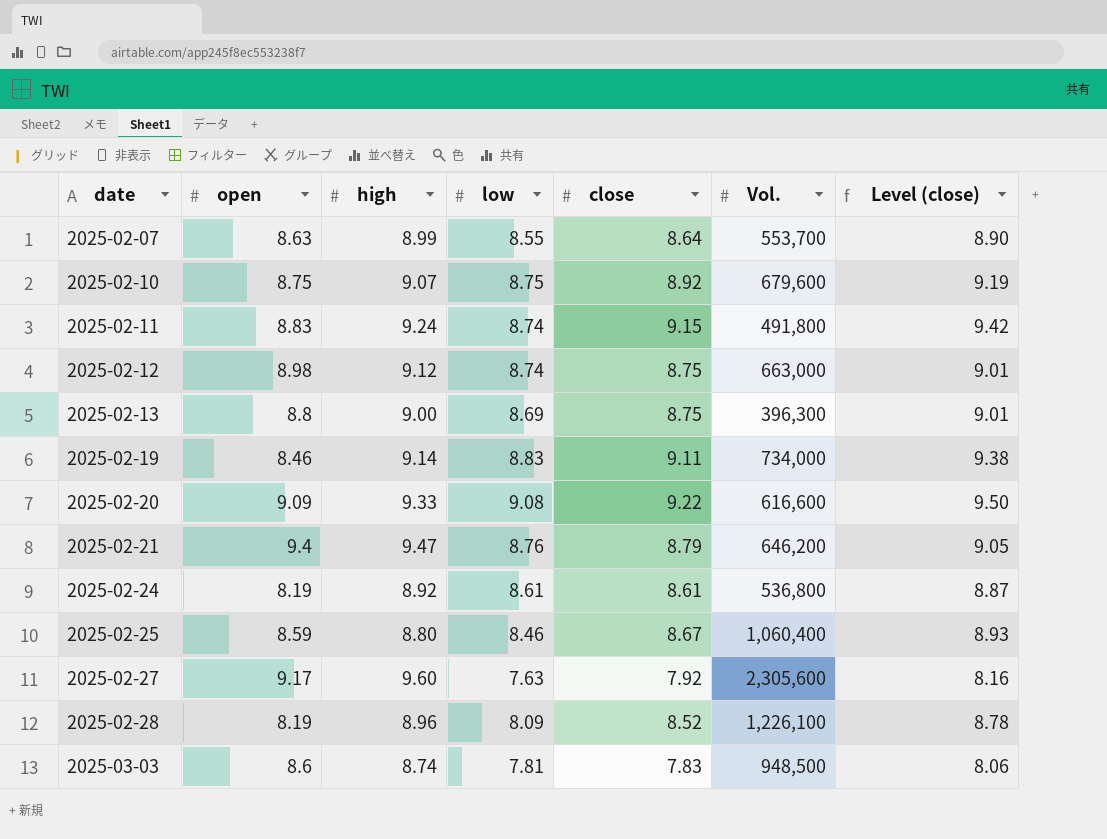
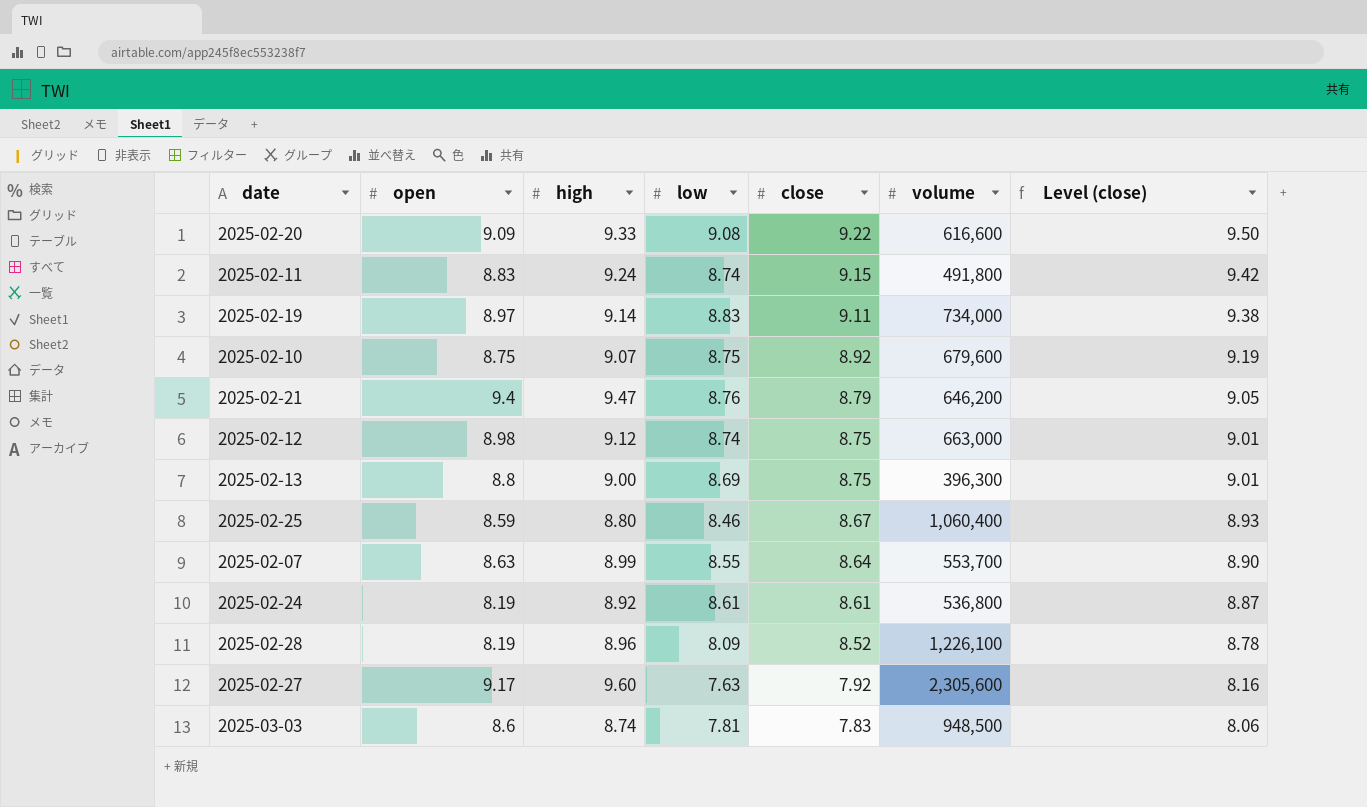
row order: date ascending -> close descending
column name: Vol. -> volume
2025-02-19 | open: 8.46 -> 8.97

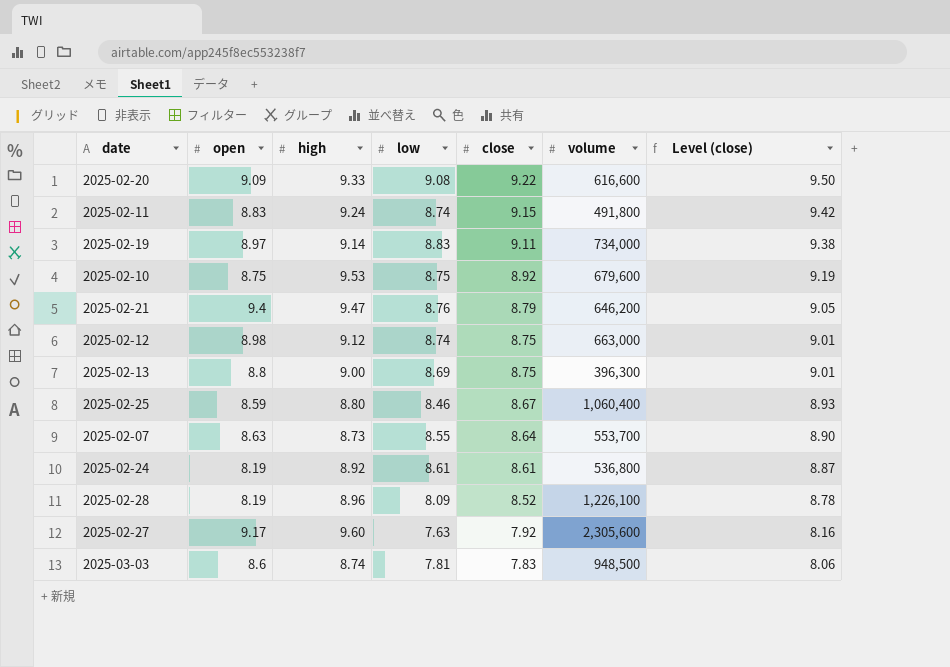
2025-02-10 | high: 9.07 -> 9.53
2025-02-07 | high: 8.99 -> 8.73

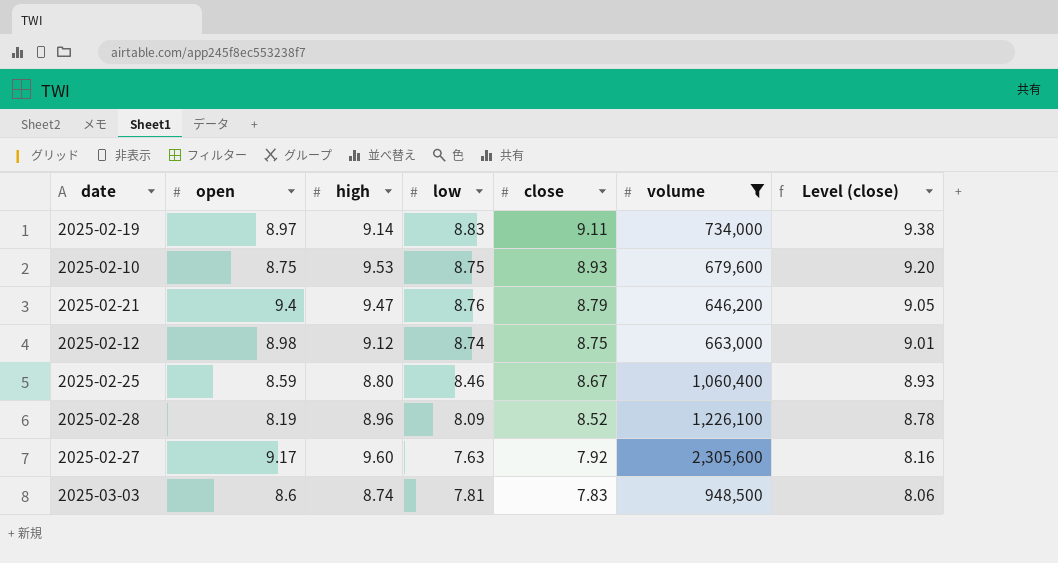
filter: none -> volume >= 646,200
2025-02-10 | close: 8.92 -> 8.93
2025-02-10 | Level (close): 9.19 -> 9.20

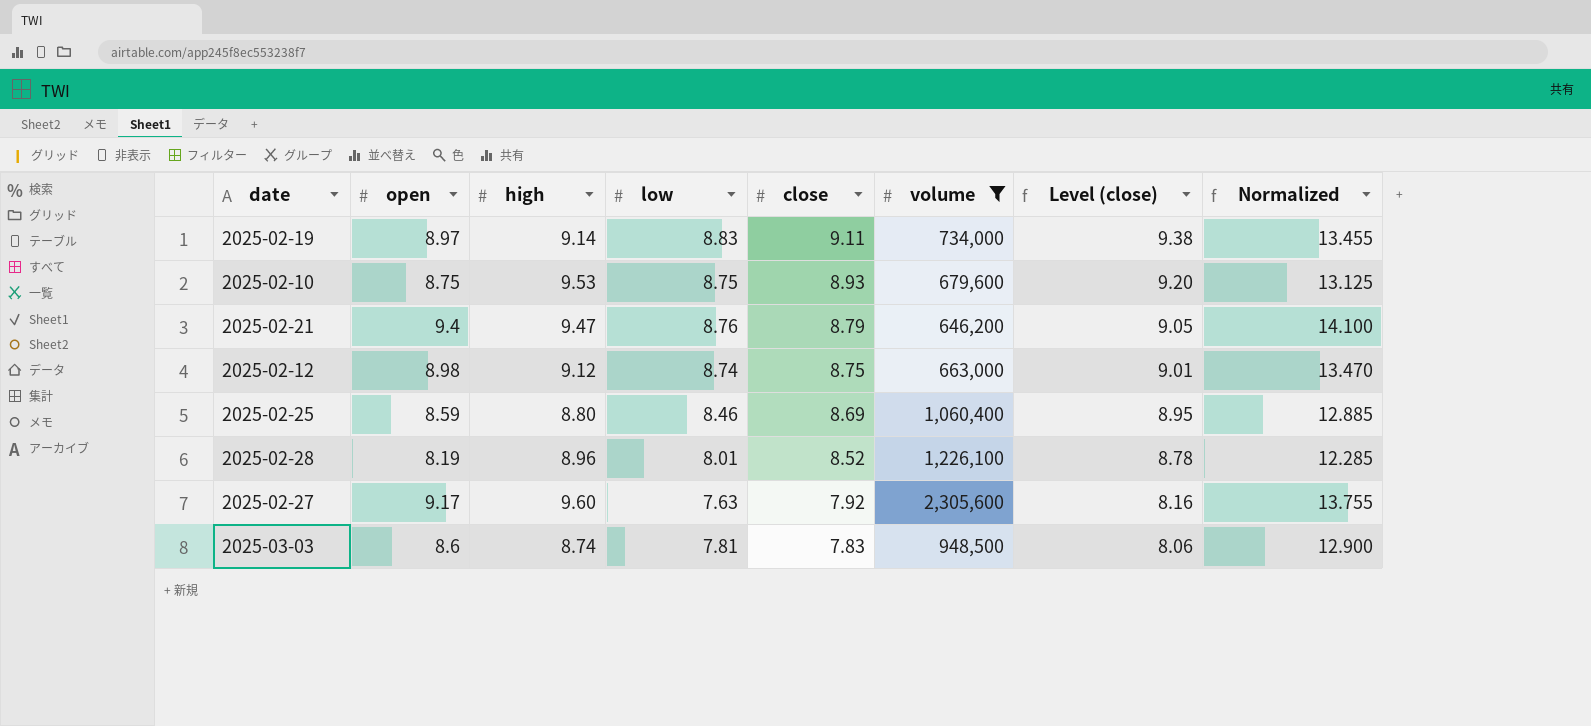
column Normalized | formula: none -> [open] * 1.5
2025-02-25 | close: 8.67 -> 8.69
2025-02-25 | Level (close): 8.93 -> 8.95
2025-02-28 | low: 8.09 -> 8.01

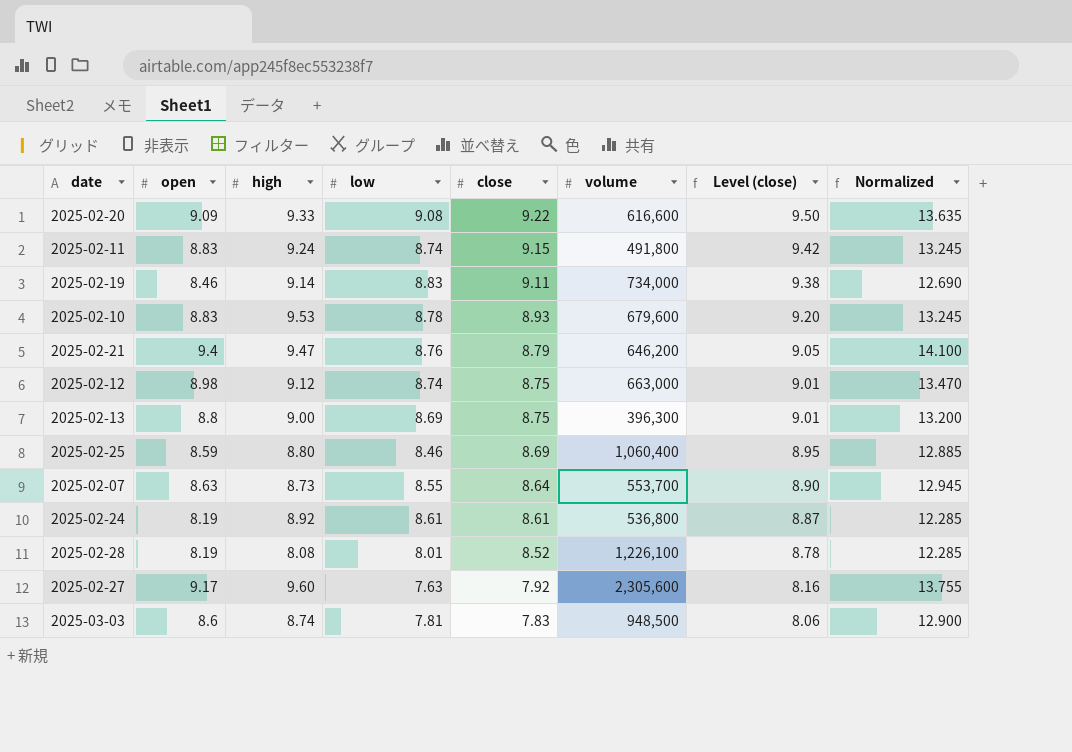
filter: volume >= 646,200 -> none
2025-02-19 | open: 8.97 -> 8.46
2025-02-19 | Normalized: 13.455 -> 12.690
2025-02-10 | open: 8.75 -> 8.83
2025-02-10 | low: 8.75 -> 8.78
2025-02-10 | Normalized: 13.125 -> 13.245
2025-02-28 | high: 8.96 -> 8.08

